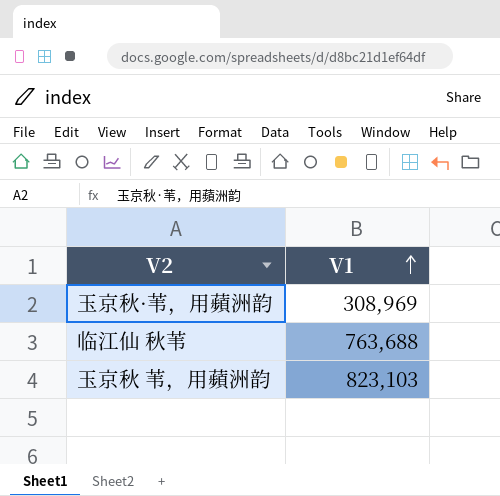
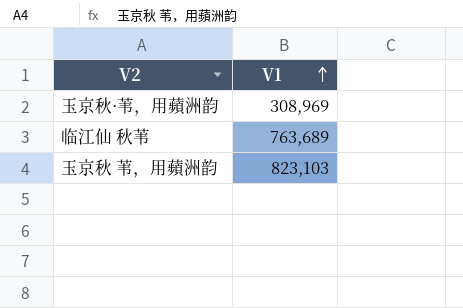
临江仙 秋苇 | V1: 763,688 -> 763,689

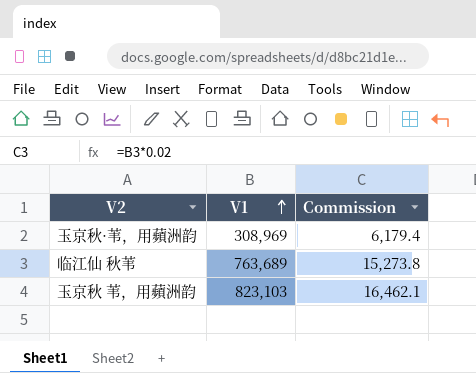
column Commission | formula: none -> [V1] * 0.02

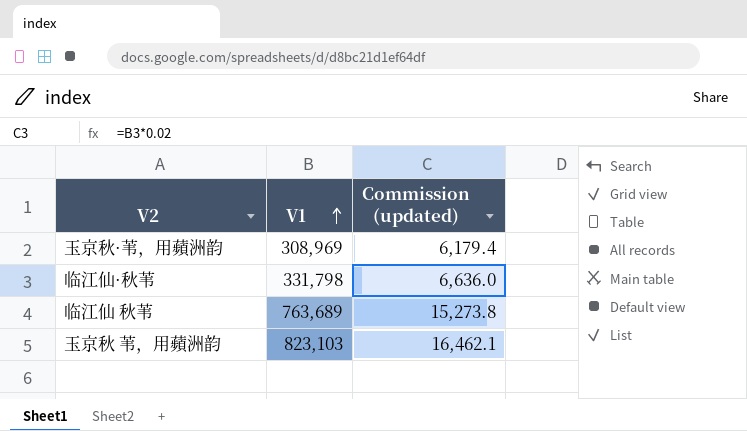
column name: Commission -> Commission (updated)
row 临江仙·秋苇: none -> 331,798 | 6,636.0

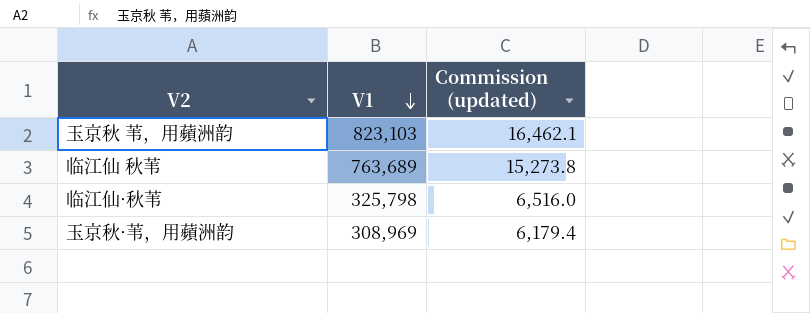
row order: V1 ascending -> V1 descending
临江仙·秋苇 | V1: 331,798 -> 325,798
临江仙·秋苇 | Commission (updated): 6,636.0 -> 6,516.0

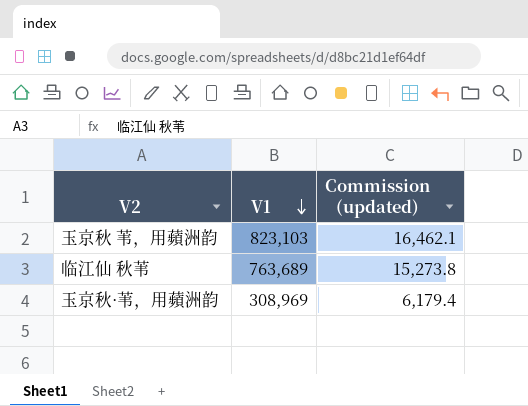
row 临江仙·秋苇: 325,798 | 6,516.0 -> none

